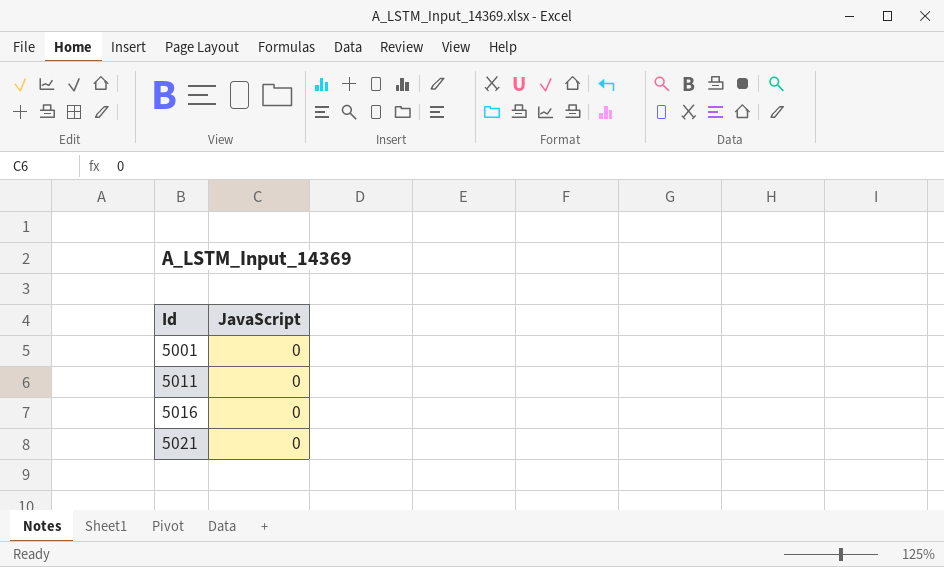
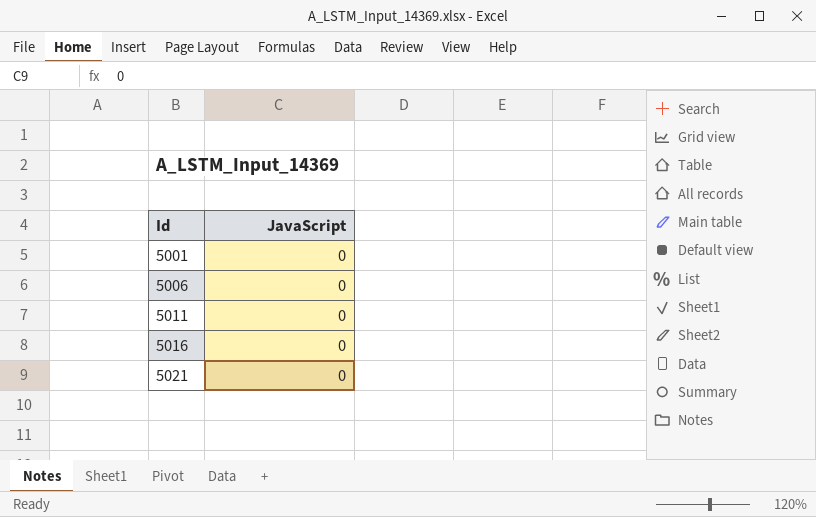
row 5006: none -> 0

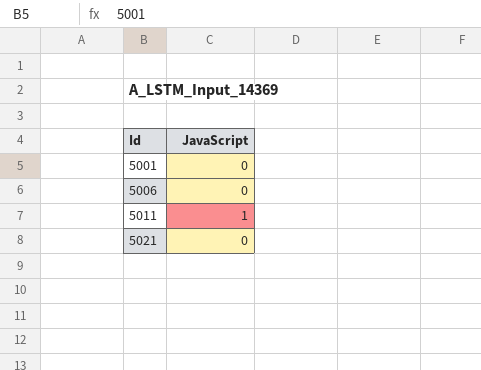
row 5016: 0 -> none
5011 | JavaScript: 0 -> 1

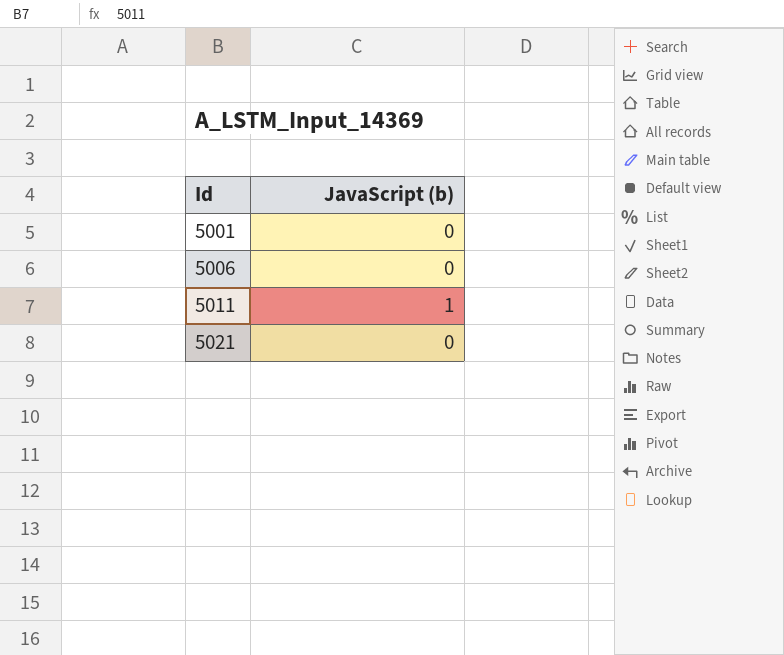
column name: JavaScript -> JavaScript (b)

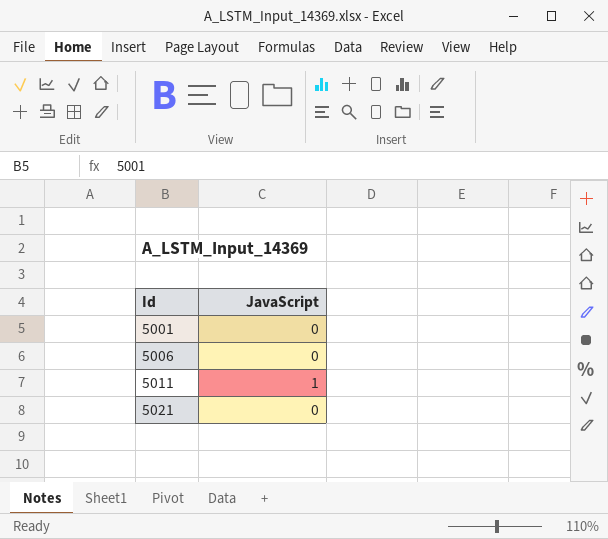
column name: JavaScript (b) -> JavaScript

